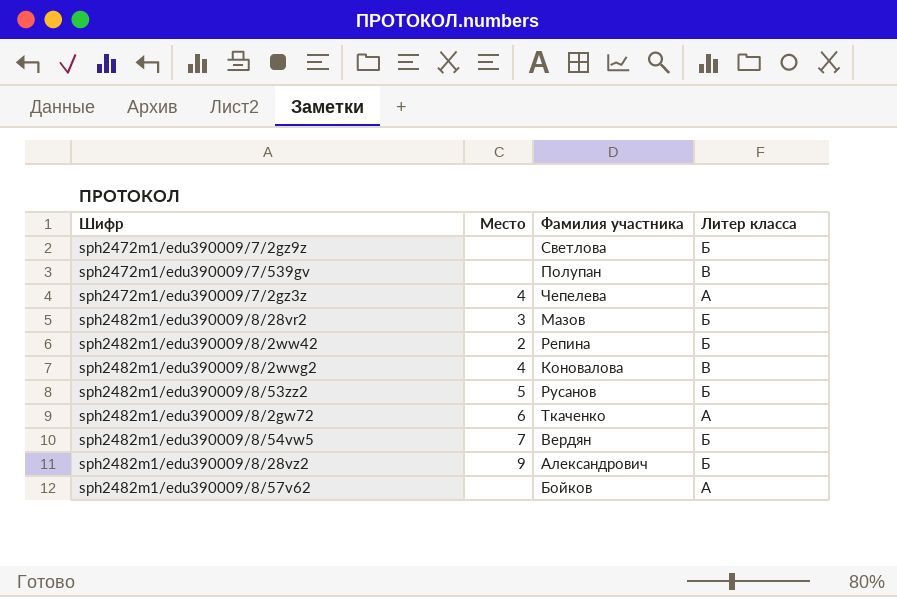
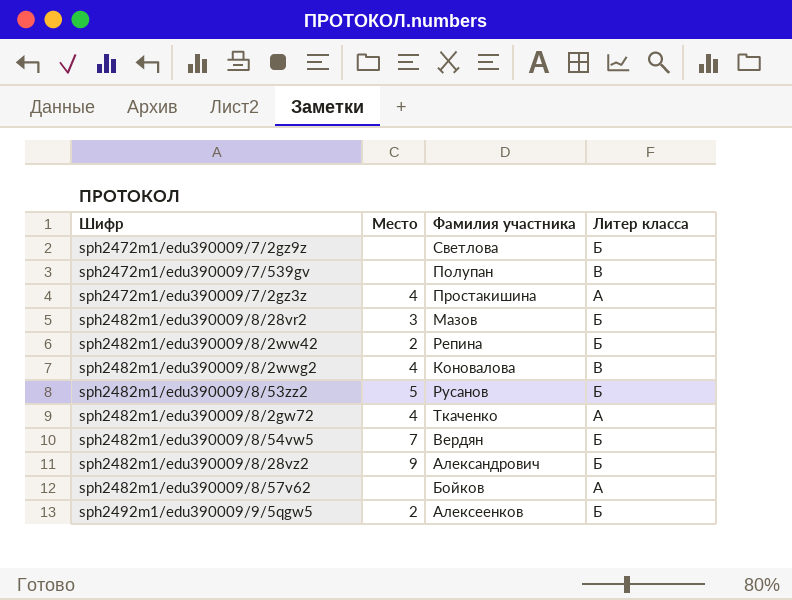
sph2472m1/edu390009/7/2gz3z | Фамилия участника: Чепелева -> Простакишина
sph2482m1/edu390009/8/2gw72 | Место: 6 -> 4
row sph2492m1/edu390009/9/5qgw5: none -> 2 | Алексеенков | Б

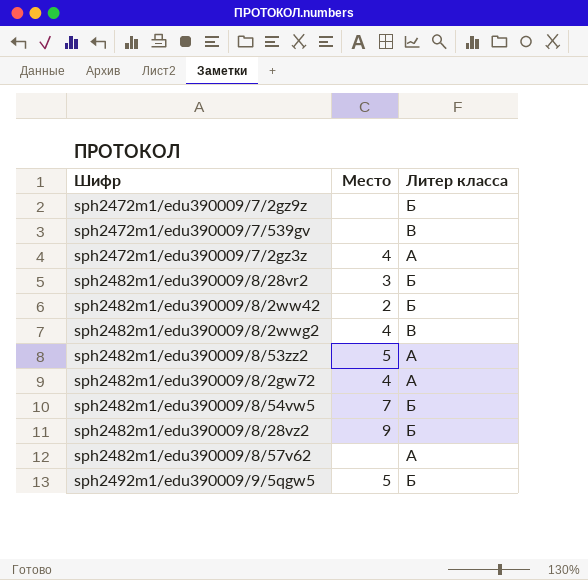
column Фамилия участника | position: 3 -> none
sph2482m1/edu390009/8/53zz2 | Литер класса: Б -> А
sph2492m1/edu390009/9/5qgw5 | Место: 2 -> 5

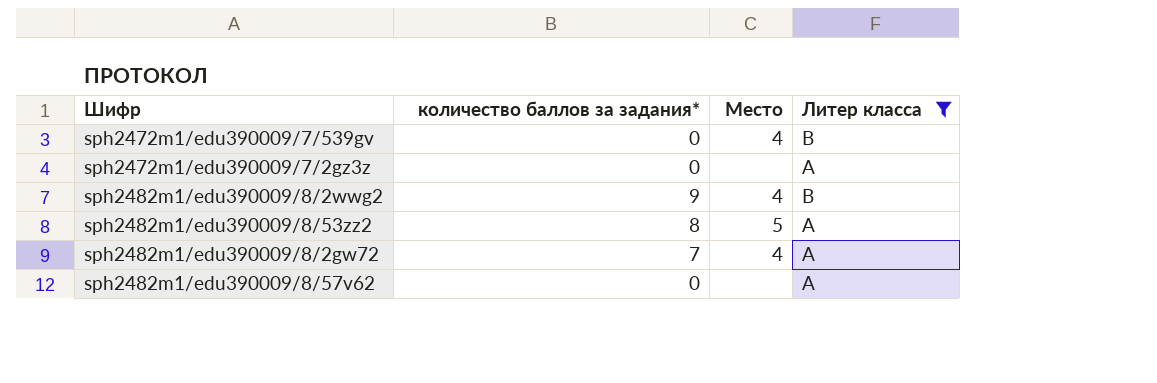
filter: none -> Литер класса != Б
column количество баллов за задания* | position: none -> 2
sph2472m1/edu390009/7/539gv | Место: none -> 4
sph2472m1/edu390009/7/2gz3z | Место: 4 -> none

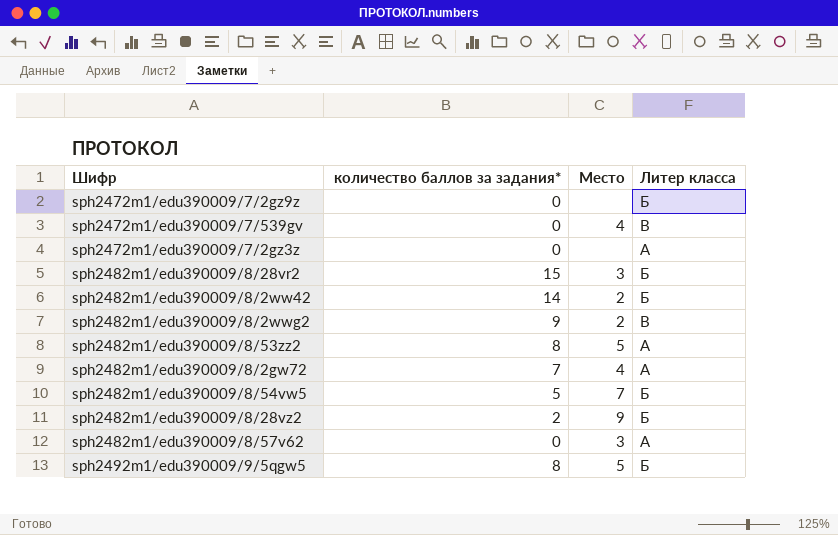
filter: Литер класса != Б -> none
sph2482m1/edu390009/8/2wwg2 | Место: 4 -> 2
sph2482m1/edu390009/8/57v62 | Место: none -> 3

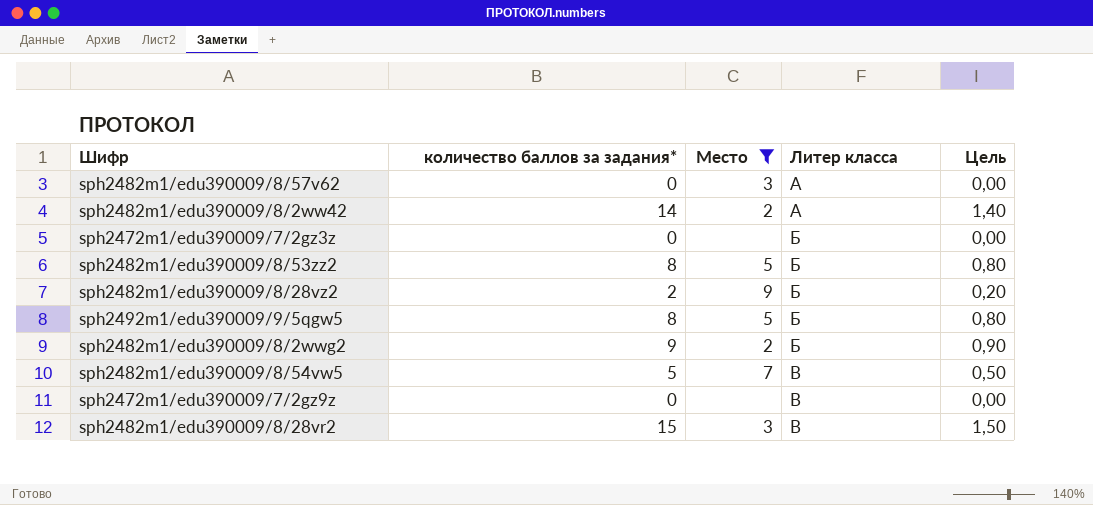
filter: none -> Место != 4
row order: none -> Литер класса ascending
column Цель | formula: none -> [количество баллов за задания*] * 0,1
sph2482m1/edu390009/8/2ww42 | Литер класса: Б -> А
sph2472m1/edu390009/7/2gz3z | Литер класса: А -> Б
sph2482m1/edu390009/8/53zz2 | Литер класса: А -> Б
sph2482m1/edu390009/8/2wwg2 | Литер класса: В -> Б
sph2482m1/edu390009/8/54vw5 | Литер класса: Б -> В
sph2472m1/edu390009/7/2gz9z | Литер класса: Б -> В
sph2482m1/edu390009/8/28vr2 | Литер класса: Б -> В

